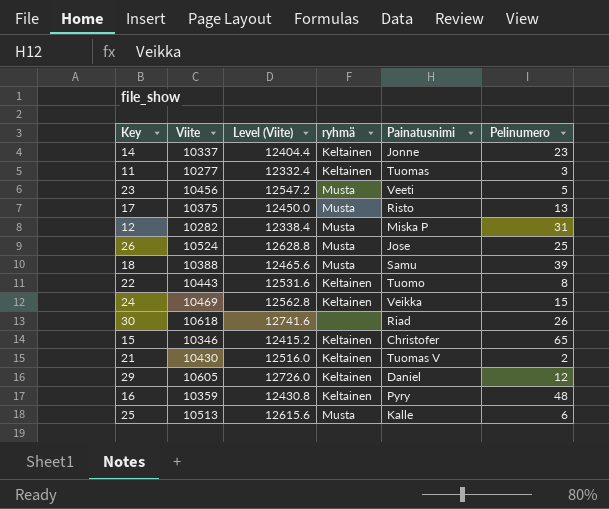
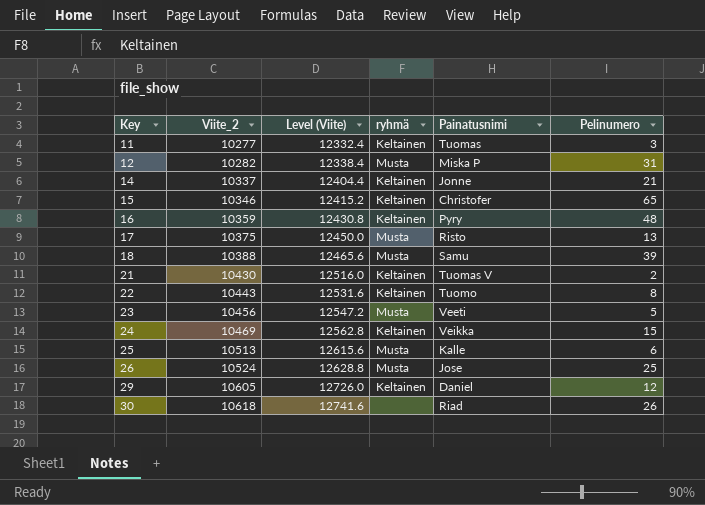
row order: none -> Key ascending
column name: Viite -> Viite_2
14 | Pelinumero: 23 -> 21

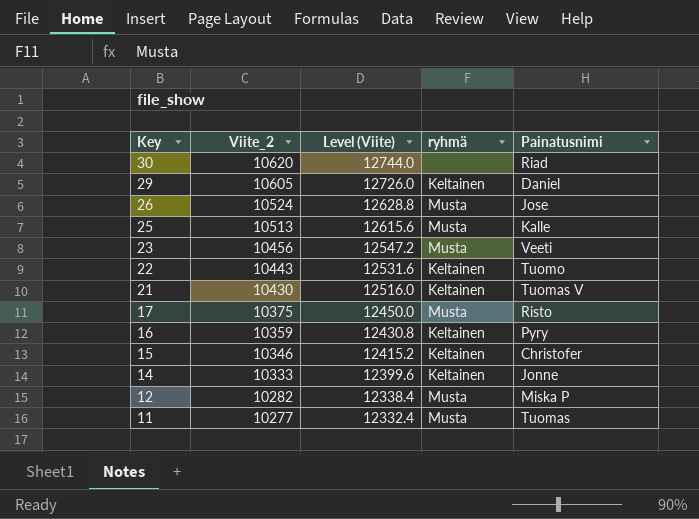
row order: Key ascending -> Key descending
column Pelinumero | position: 6 -> none
row 18: 10388 | 12465.6 | Musta | Samu | 39 -> none
row 24: 10469 | 12562.8 | Keltainen | Veikka | 15 -> none
30 | Viite_2: 10618 -> 10620
30 | Level (Viite): 12741.6 -> 12744.0
14 | Viite_2: 10337 -> 10333
14 | Level (Viite): 12404.4 -> 12399.6
11 | ryhmä: Keltainen -> Musta

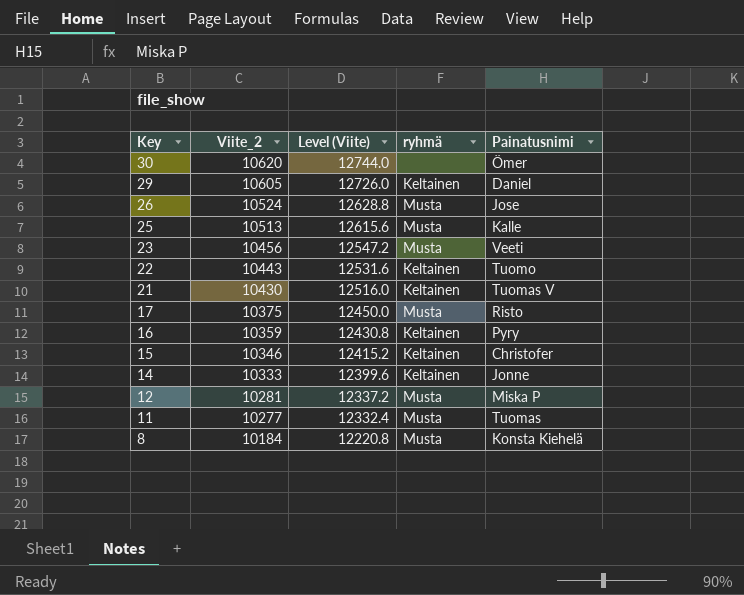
30 | Painatusnimi: Riad -> Ömer
12 | Viite_2: 10282 -> 10281
12 | Level (Viite): 12338.4 -> 12337.2
row 8: none -> 10184 | 12220.8 | Musta | Konsta Kiehelä

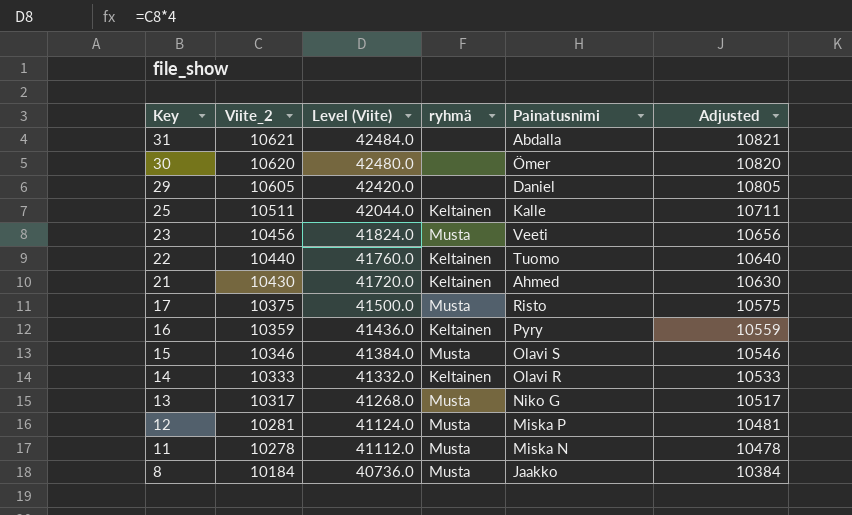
column Level (Viite) | formula: [Viite_2] * 1.2 -> [Viite_2] * 4
column Adjusted | formula: none -> [Viite_2] + 200
row 26: 10524 | 12628.8 | Musta | Jose -> none
row 31: none -> 10621 | 42484.0 | none | Abdalla | 10821
29 | ryhmä: Keltainen -> none
25 | Viite_2: 10513 -> 10511
25 | ryhmä: Musta -> Keltainen
22 | Viite_2: 10443 -> 10440
21 | Painatusnimi: Tuomas V -> Ahmed
15 | ryhmä: Keltainen -> Musta
15 | Painatusnimi: Christofer -> Olavi S
14 | Painatusnimi: Jonne -> Olavi R
row 13: none -> 10317 | 41268.0 | Musta | Niko G | 10517
11 | Viite_2: 10277 -> 10278
11 | Painatusnimi: Tuomas -> Miska N
8 | Painatusnimi: Konsta Kiehelä -> Jaakko

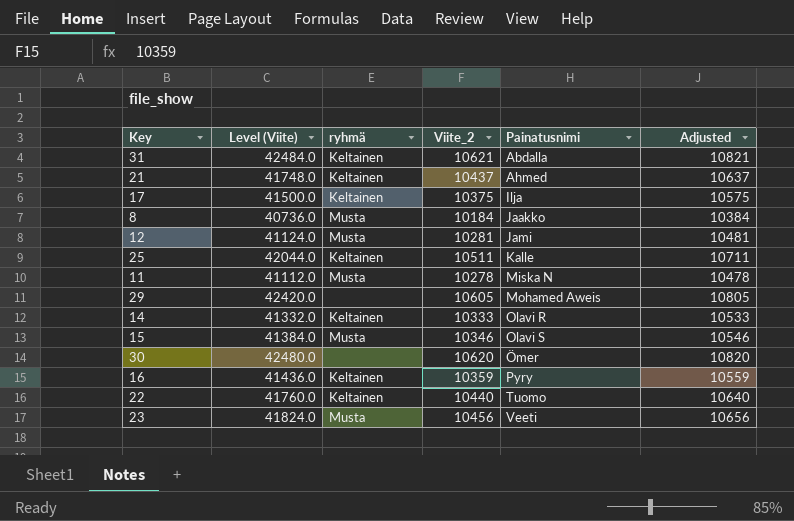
row order: Key descending -> Painatusnimi ascending
column Viite_2 | position: 2 -> 4
row 13: 10317 | 41268.0 | Musta | Niko G | 10517 -> none
31 | ryhmä: none -> Keltainen
21 | Level (Viite): 41720.0 -> 41748.0
21 | Viite_2: 10430 -> 10437
21 | Adjusted: 10630 -> 10637
17 | ryhmä: Musta -> Keltainen
17 | Painatusnimi: Risto -> Ilja
12 | Painatusnimi: Miska P -> Jami
29 | Painatusnimi: Daniel -> Mohamed Aweis

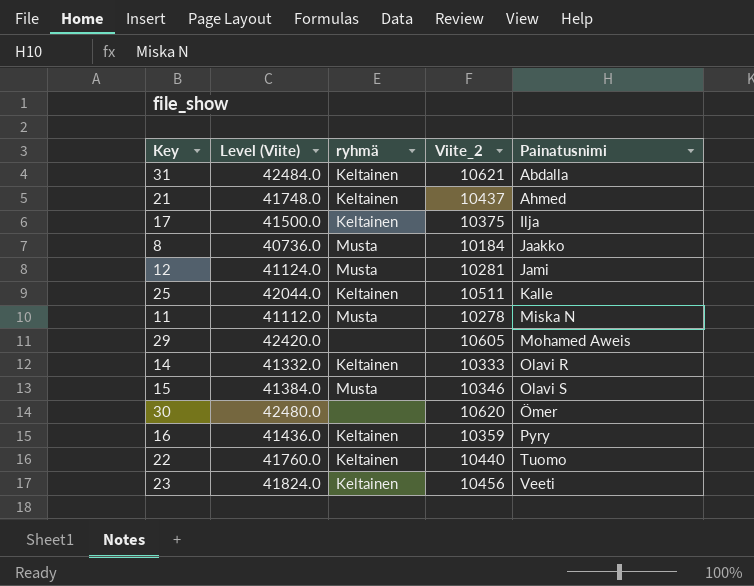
column Adjusted | formula: [Viite_2] + 200 -> none
23 | ryhmä: Musta -> Keltainen

